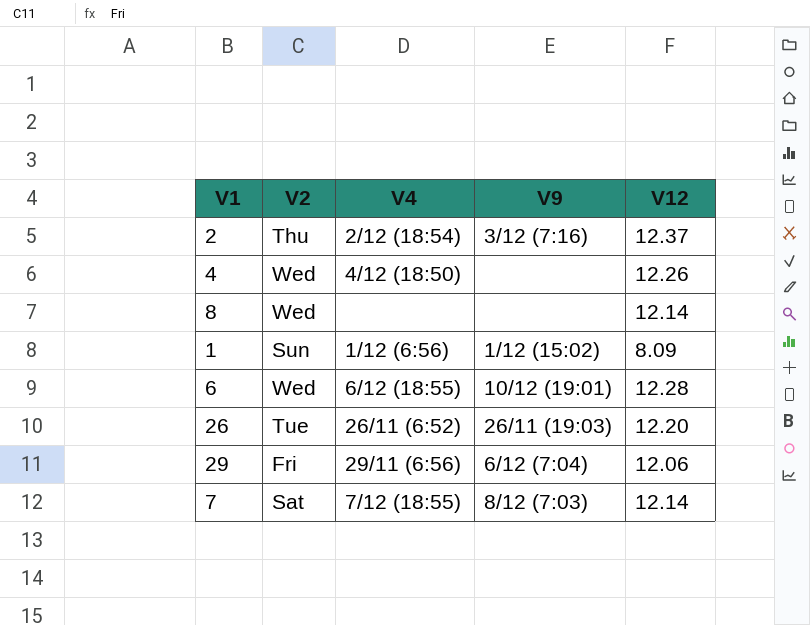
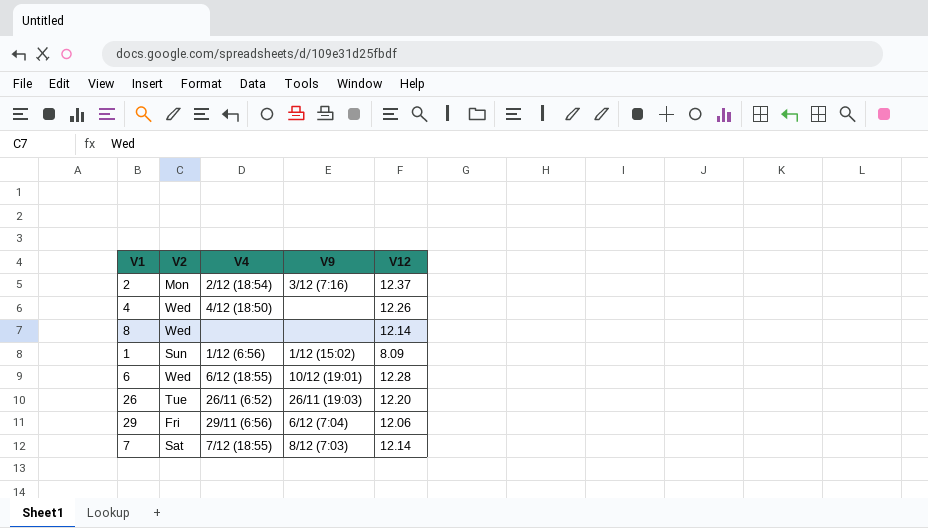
2 | V2: Thu -> Mon

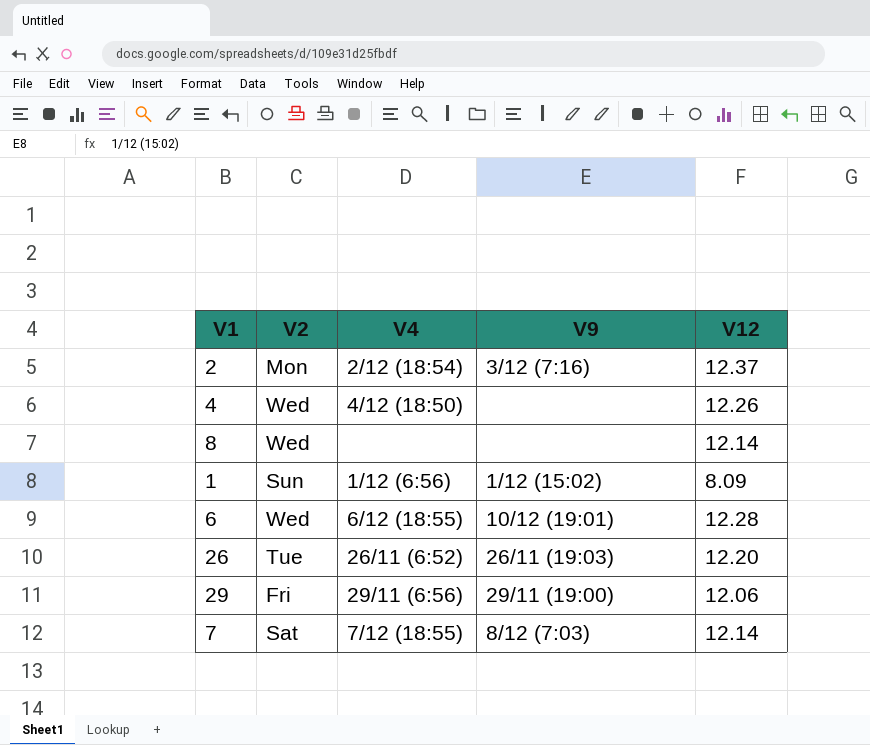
29 | V9: 6/12 (7:04) -> 29/11 (19:00)

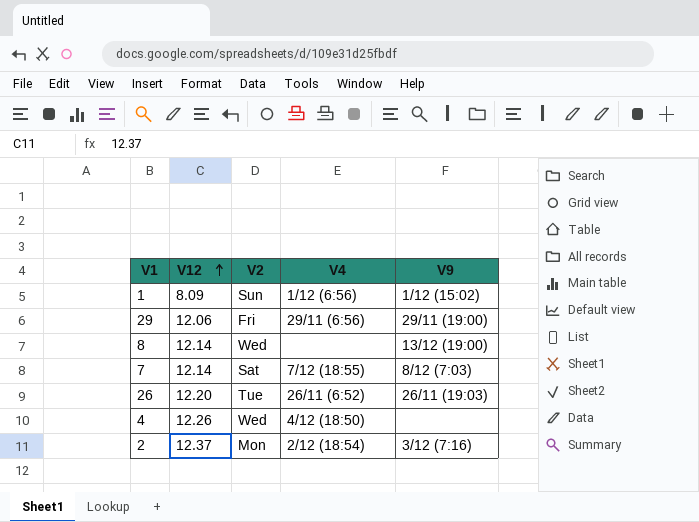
row order: none -> V12 ascending
column V12 | position: 5 -> 2
row 6: Wed | 6/12 (18:55) | 10/12 (19:01) | 12.28 -> none
8 | V9: none -> 13/12 (19:00)

